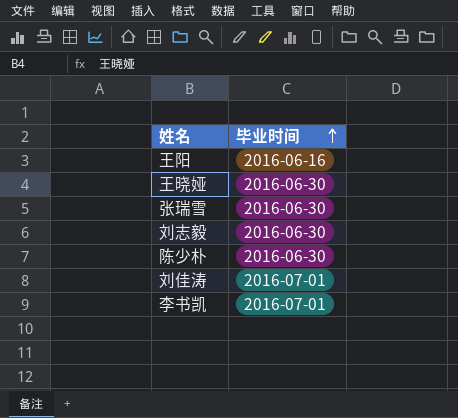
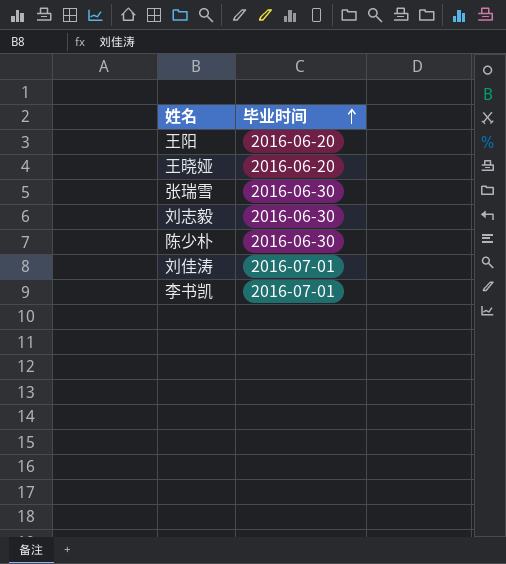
王阳 | 毕业时间: 2016-06-16 -> 2016-06-20
王晓娅 | 毕业时间: 2016-06-30 -> 2016-06-20

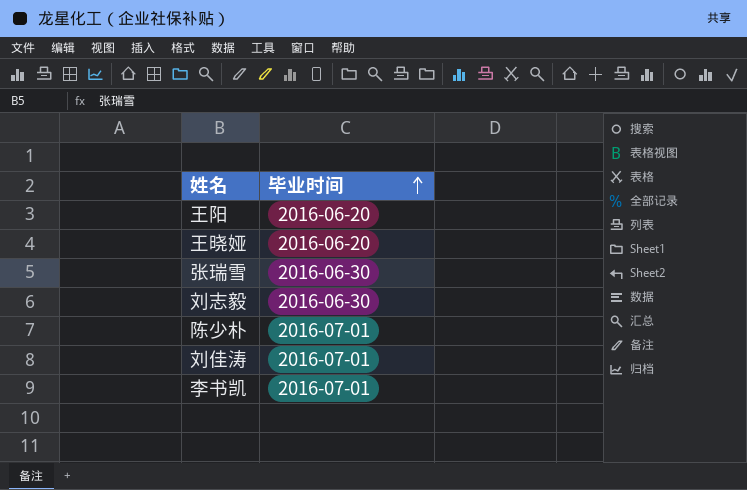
陈少朴 | 毕业时间: 2016-06-30 -> 2016-07-01

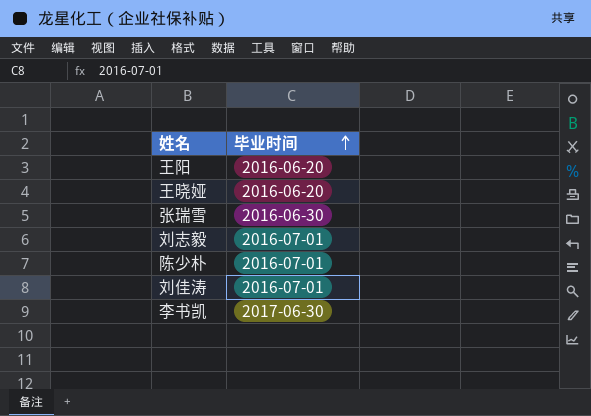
刘志毅 | 毕业时间: 2016-06-30 -> 2016-07-01
李书凯 | 毕业时间: 2016-07-01 -> 2017-06-30

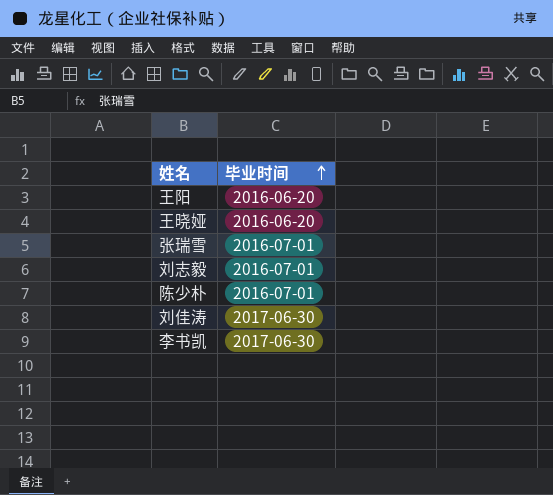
张瑞雪 | 毕业时间: 2016-06-30 -> 2016-07-01
刘佳涛 | 毕业时间: 2016-07-01 -> 2017-06-30

